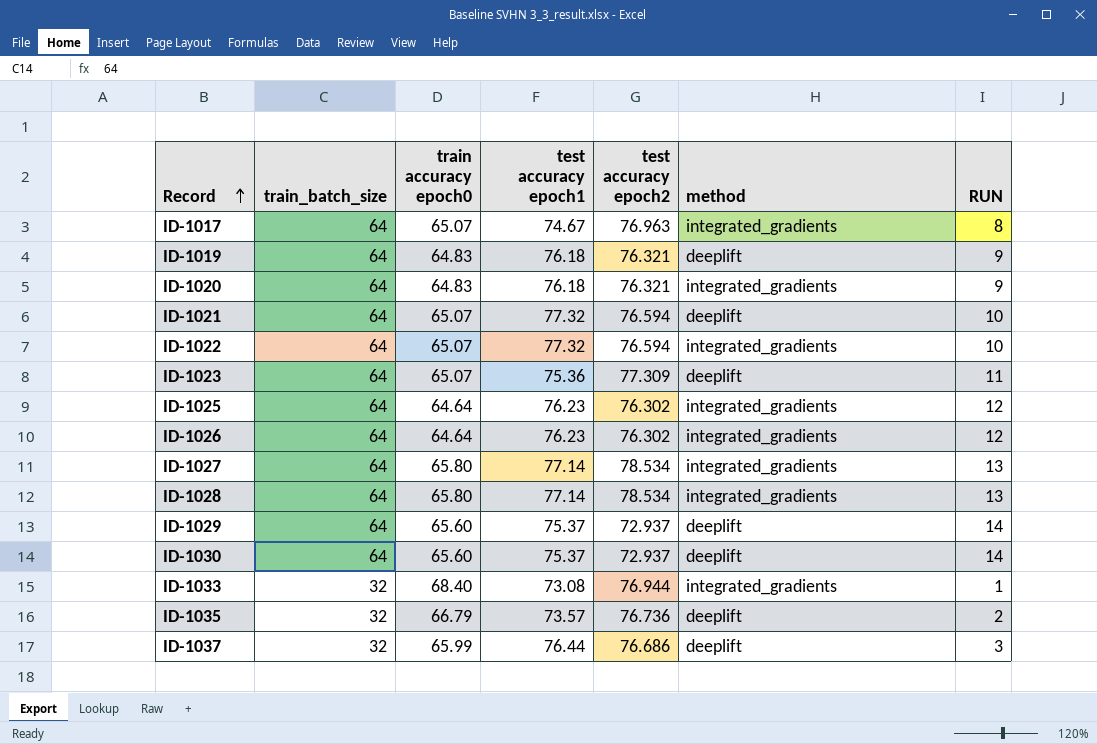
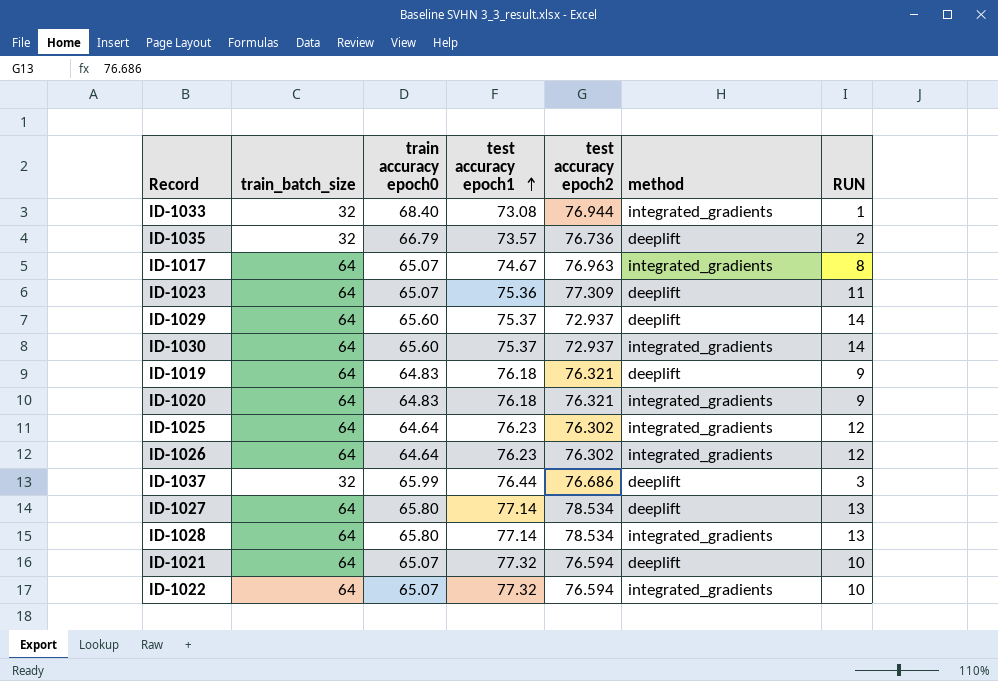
row order: Record ascending -> test accuracy epoch1 ascending
ID-1030 | method: deeplift -> integrated_gradients
ID-1027 | method: integrated_gradients -> deeplift

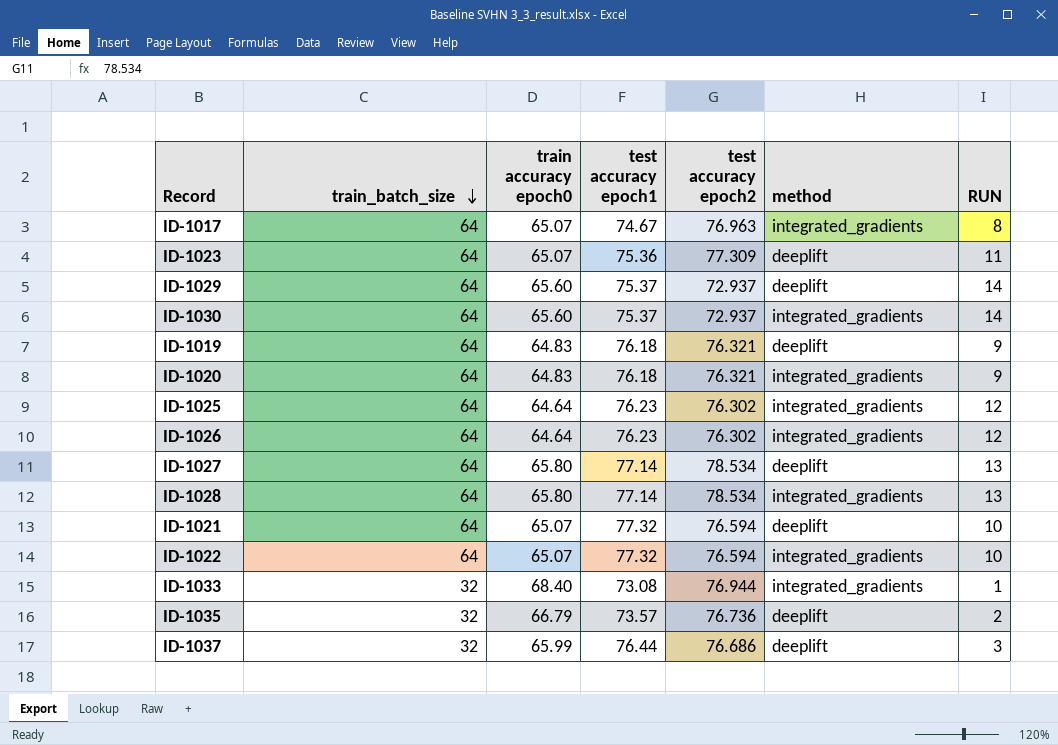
row order: test accuracy epoch1 ascending -> train_batch_size descending

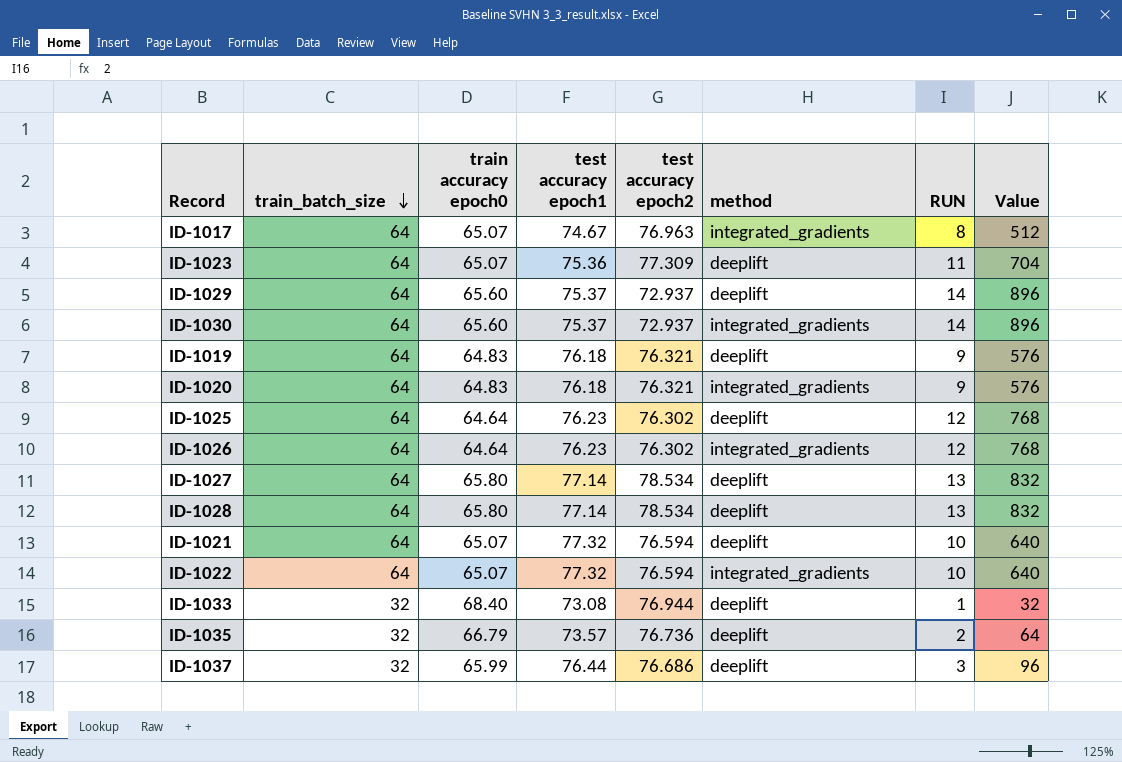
column Value | formula: none -> [train_batch_size] * [RUN]
ID-1025 | method: integrated_gradients -> deeplift
ID-1028 | method: integrated_gradients -> deeplift
ID-1033 | method: integrated_gradients -> deeplift

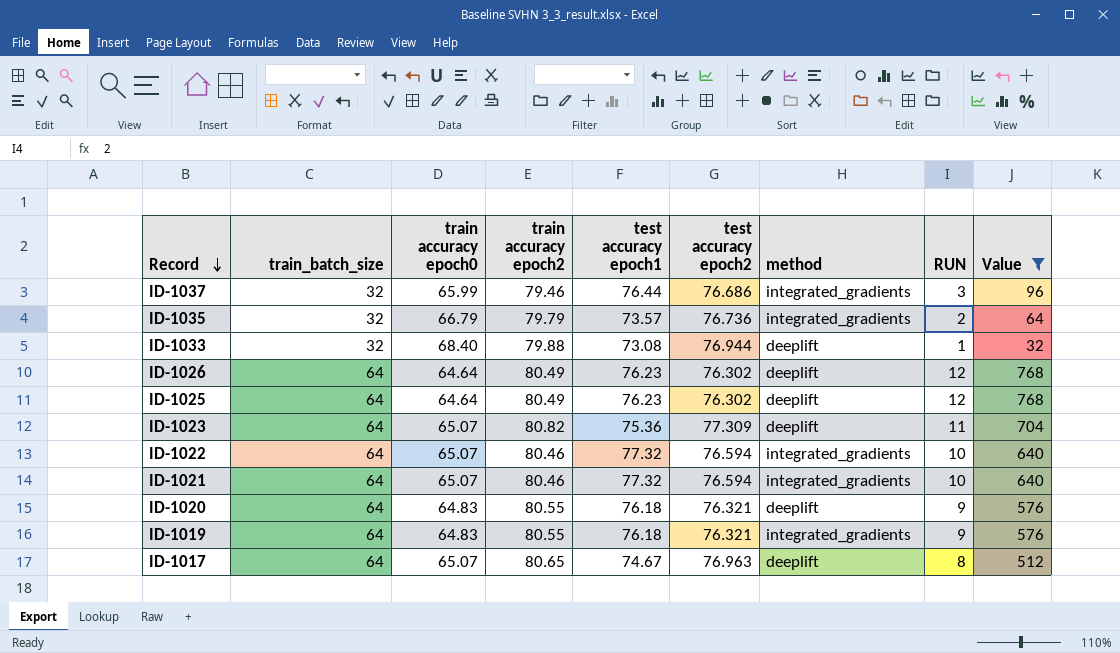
filter: none -> Value <= 768
row order: train_batch_size descending -> Record descending
column train accuracy epoch2 | position: none -> 4
ID-1037 | method: deeplift -> integrated_gradients
ID-1035 | method: deeplift -> integrated_gradients
ID-1026 | method: integrated_gradients -> deeplift
ID-1021 | method: deeplift -> integrated_gradients
ID-1020 | method: integrated_gradients -> deeplift
ID-1019 | method: deeplift -> integrated_gradients
ID-1017 | method: integrated_gradients -> deeplift

